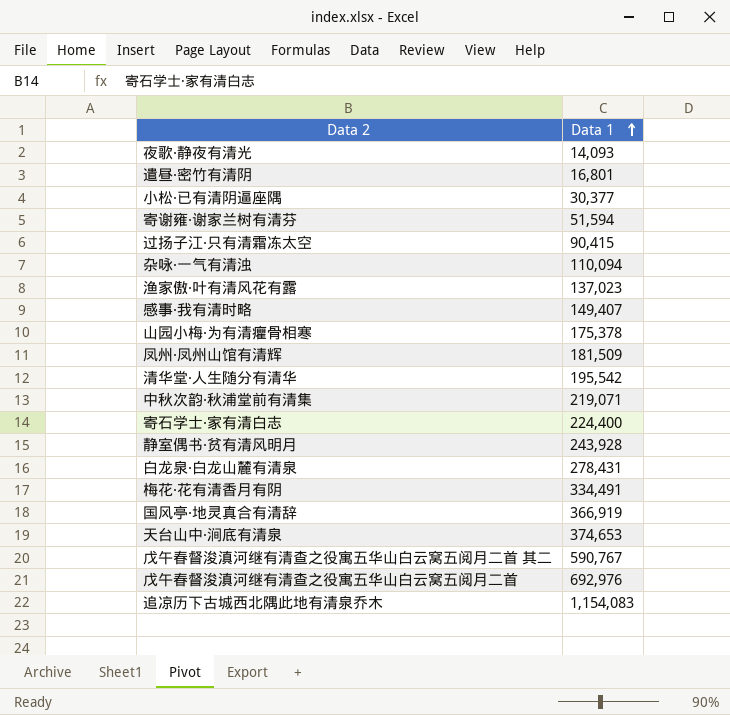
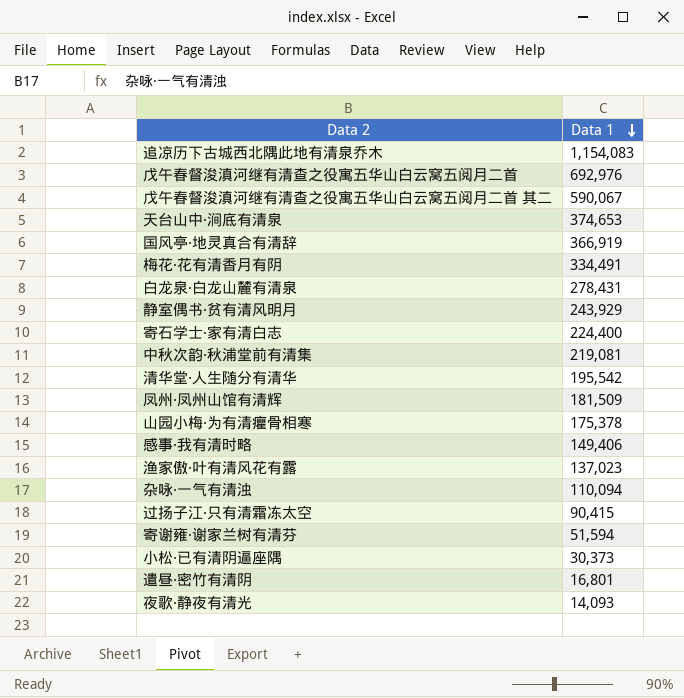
row order: Data 1 ascending -> Data 1 descending
戊午春督浚滇河继有清查之役寓五华山白云窝五阅月二首 其二 | Data 1: 590,767 -> 590,067
静室偶书·贫有清风明月 | Data 1: 243,928 -> 243,929
中秋次韵·秋浦堂前有清集 | Data 1: 219,071 -> 219,081
感事·我有清时略 | Data 1: 149,407 -> 149,406
小松·已有清阴逼座隅 | Data 1: 30,377 -> 30,373

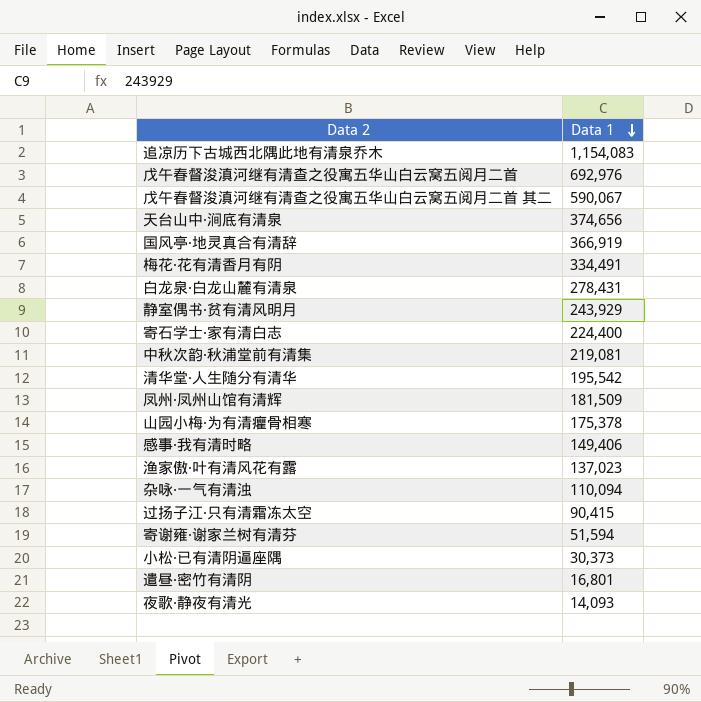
天台山中·涧底有清泉 | Data 1: 374,653 -> 374,656

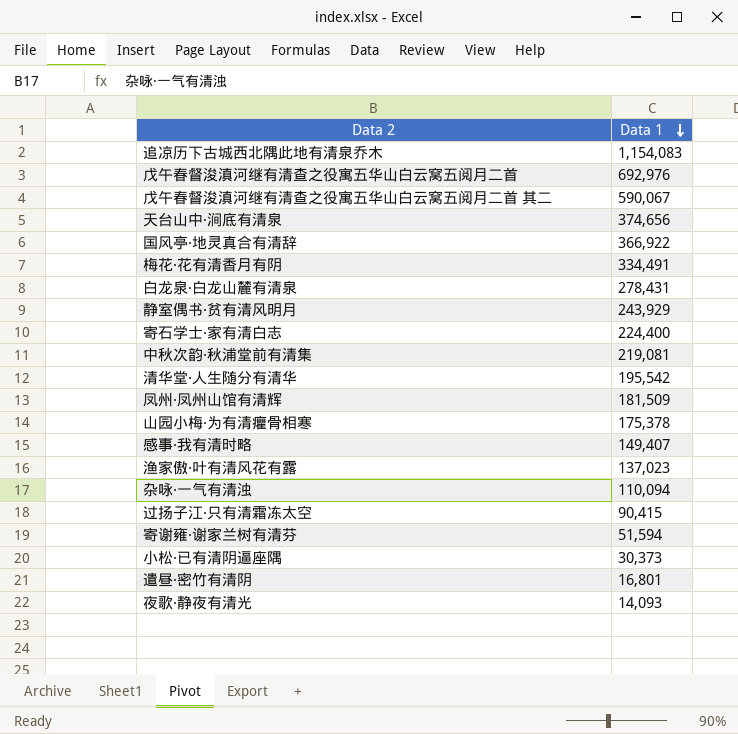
国风亭·地灵真合有清辞 | Data 1: 366,919 -> 366,922
感事·我有清时略 | Data 1: 149,406 -> 149,407

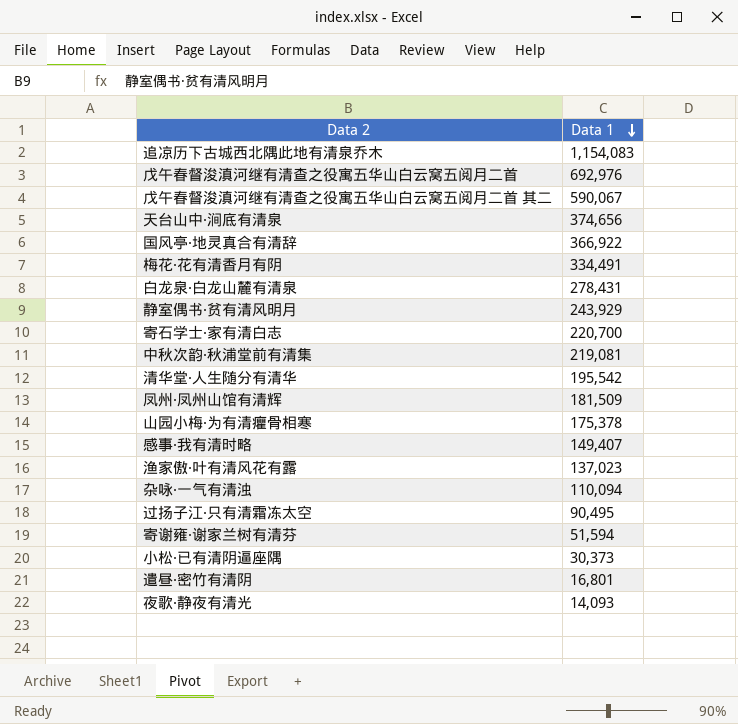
寄石学士·家有清白志 | Data 1: 224,400 -> 220,700
过扬子江·只有清霜冻太空 | Data 1: 90,415 -> 90,495

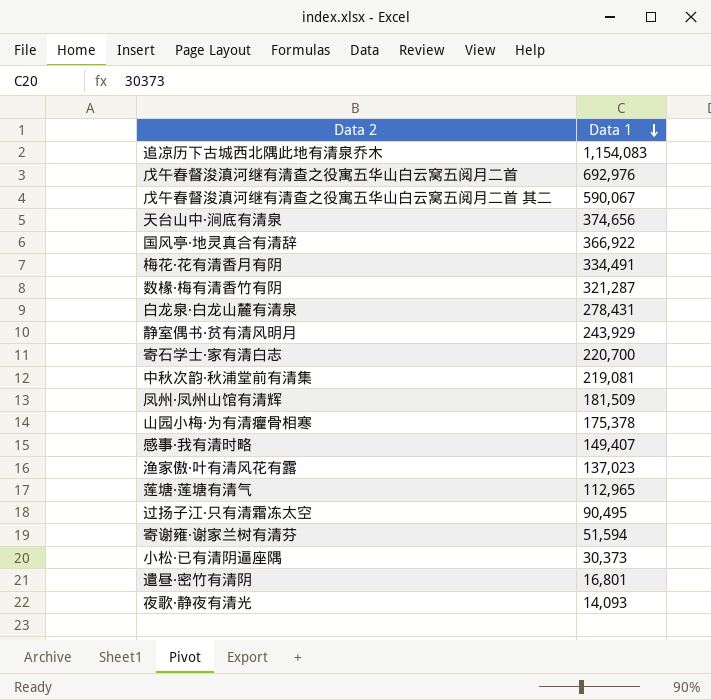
row 清华堂·人生随分有清华: 195,542 -> none
row 杂咏·一气有清浊: 110,094 -> none
row 数椽·梅有清香竹有阴: none -> 321,287
row 莲塘·莲塘有清气: none -> 112,965

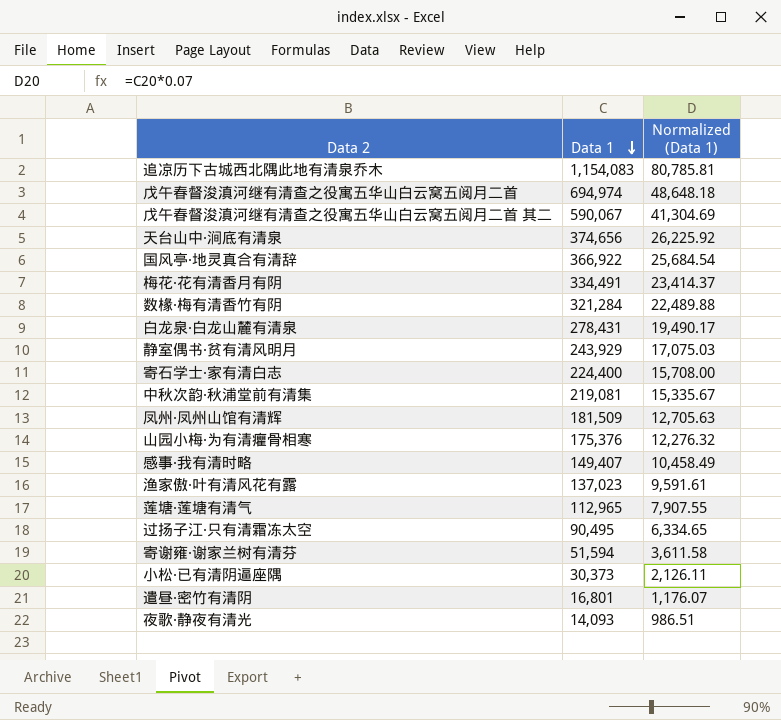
column Normalized (Data 1) | formula: none -> [Data 1] * 0.07
戊午春督浚滇河继有清查之役寓五华山白云窝五阅月二首 | Data 1: 692,976 -> 694,974
数椽·梅有清香竹有阴 | Data 1: 321,287 -> 321,284
寄石学士·家有清白志 | Data 1: 220,700 -> 224,400
山园小梅·为有清癯骨相寒 | Data 1: 175,378 -> 175,376

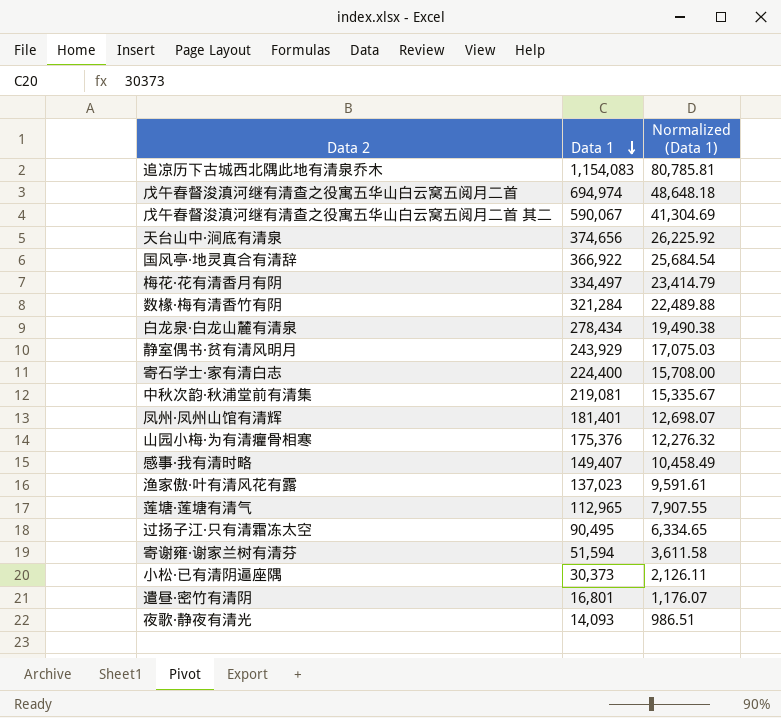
梅花·花有清香月有阴 | Data 1: 334,491 -> 334,497
梅花·花有清香月有阴 | Normalized (Data 1): 23,414.37 -> 23,414.79
白龙泉·白龙山麓有清泉 | Data 1: 278,431 -> 278,434
白龙泉·白龙山麓有清泉 | Normalized (Data 1): 19,490.17 -> 19,490.38
凤州·凤州山馆有清辉 | Data 1: 181,509 -> 181,401
凤州·凤州山馆有清辉 | Normalized (Data 1): 12,705.63 -> 12,698.07

